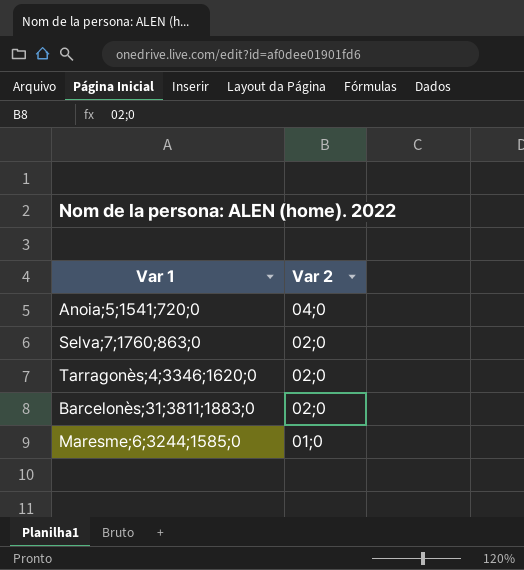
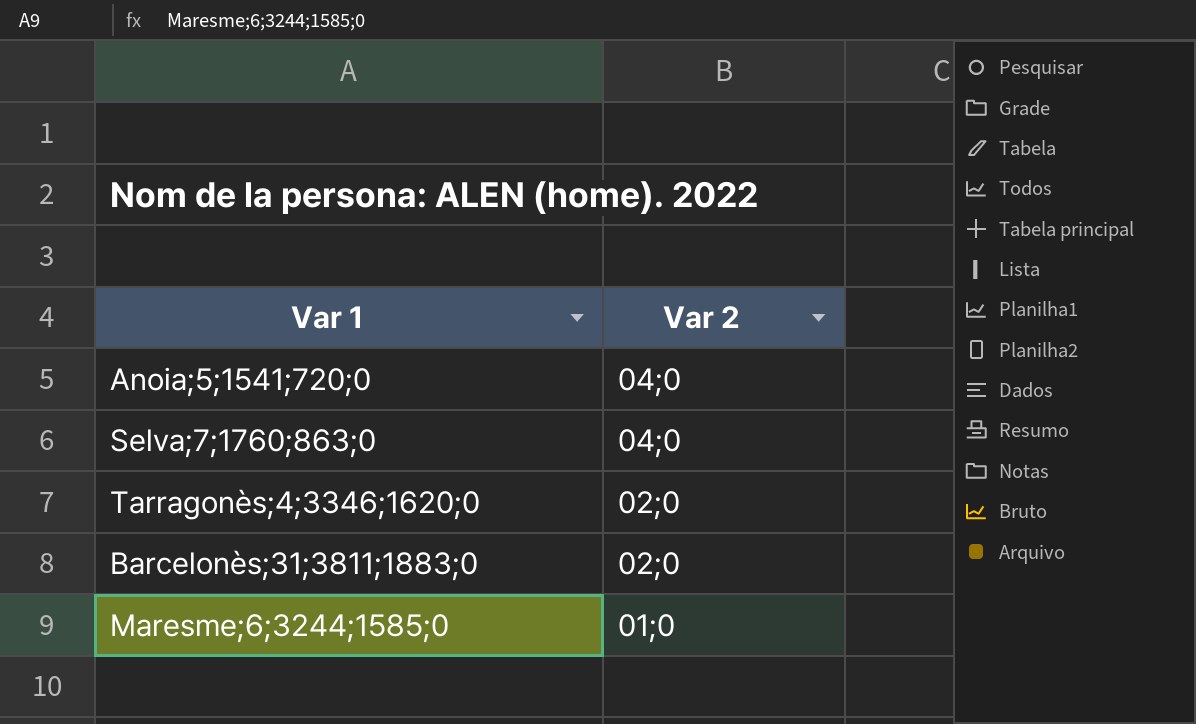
Selva;7;1760;863;0 | Var 2: 02;0 -> 04;0

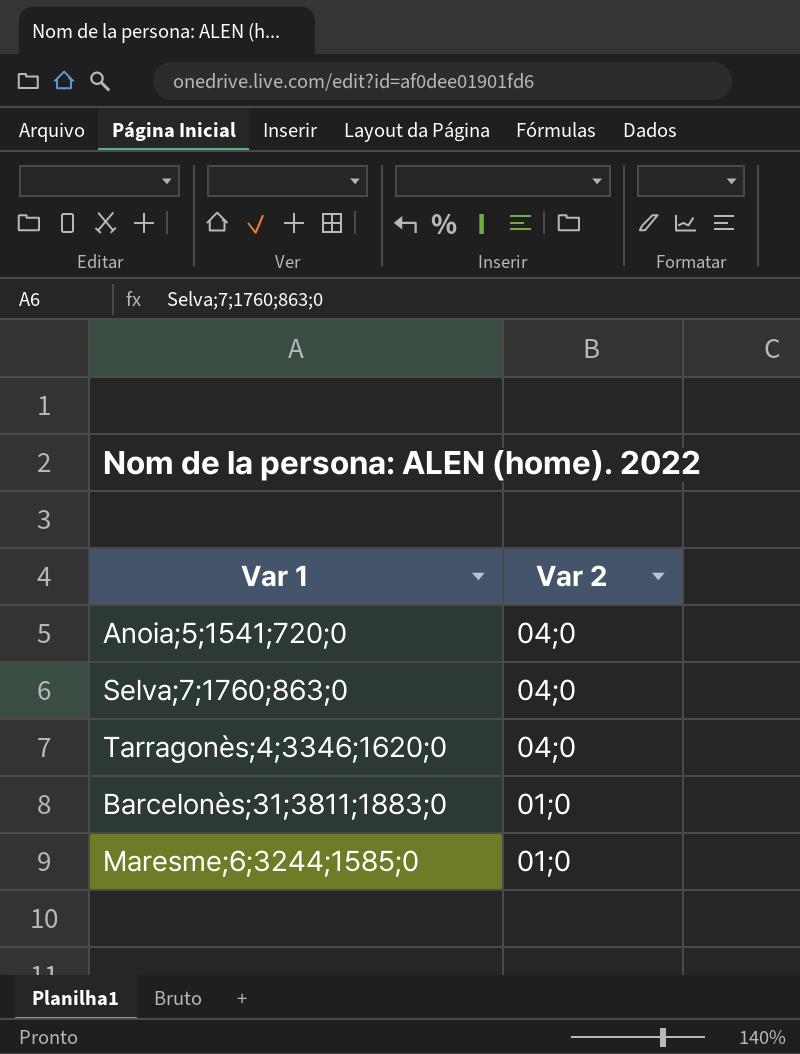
Tarragonès;4;3346;1620;0 | Var 2: 02;0 -> 04;0
Barcelonès;31;3811;1883;0 | Var 2: 02;0 -> 01;0

